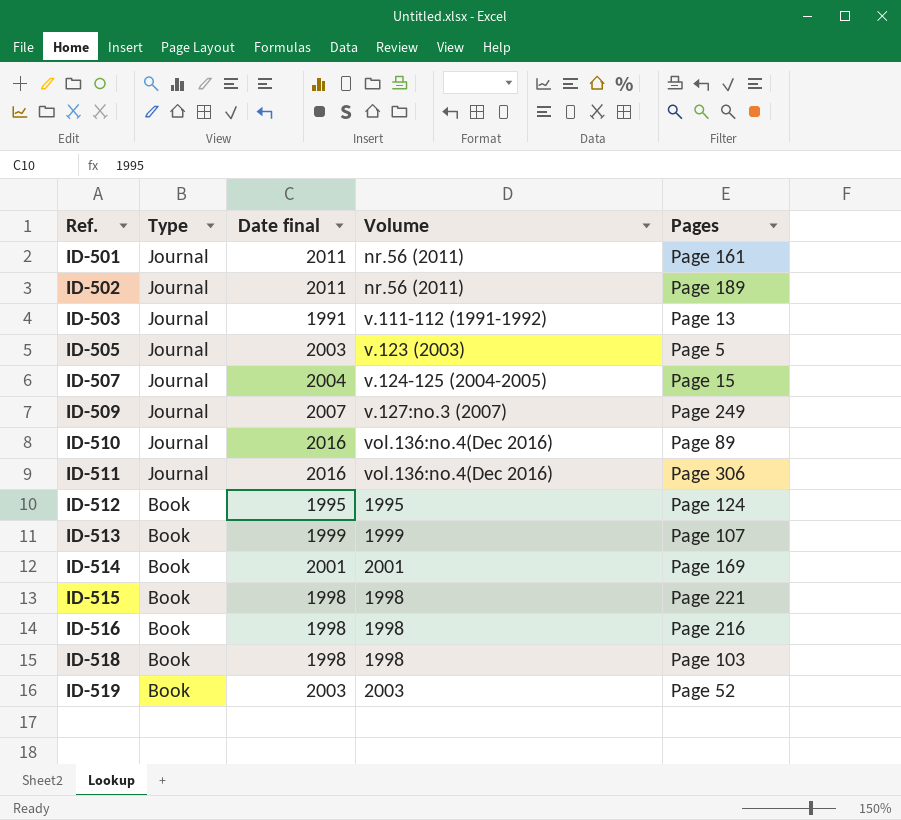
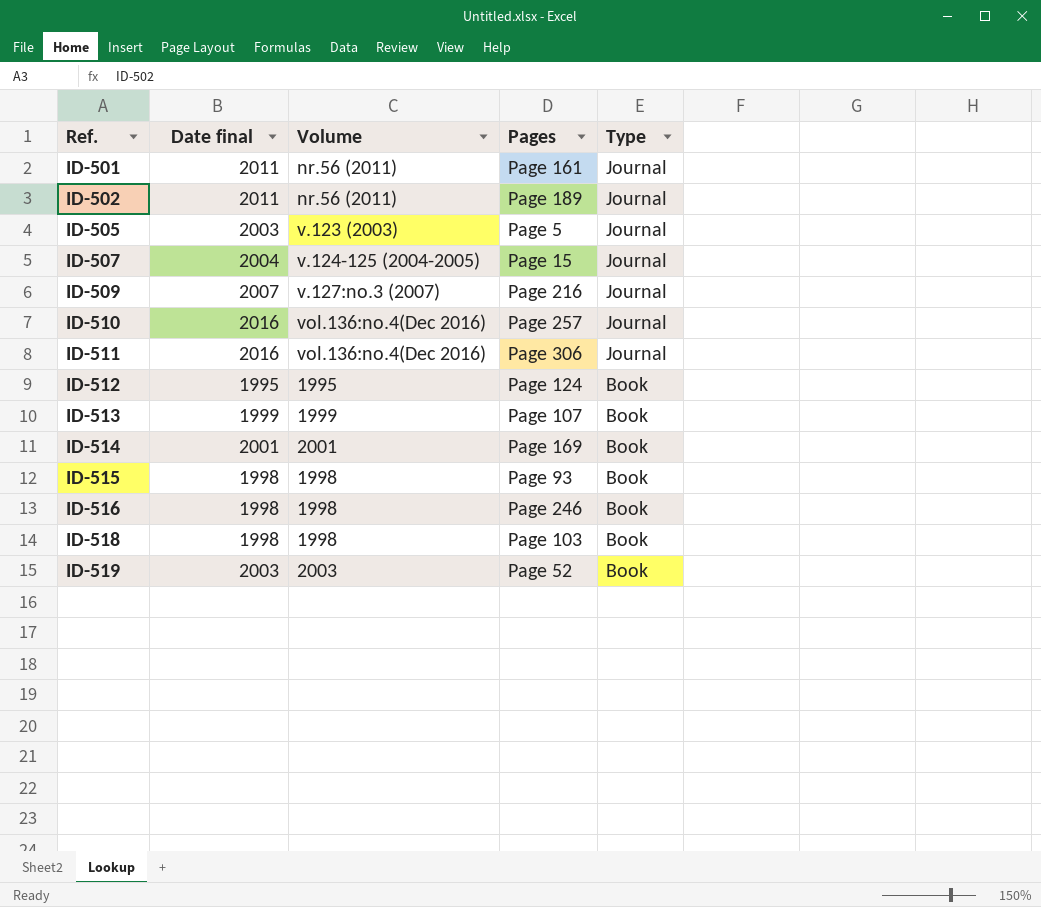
column Type | position: 2 -> 5
row ID-503: Journal | 1991 | v.111-112 (1991-1992) | Page 13 -> none
ID-509 | Pages: Page 249 -> Page 216
ID-510 | Pages: Page 89 -> Page 257
ID-515 | Pages: Page 221 -> Page 93
ID-516 | Pages: Page 216 -> Page 246

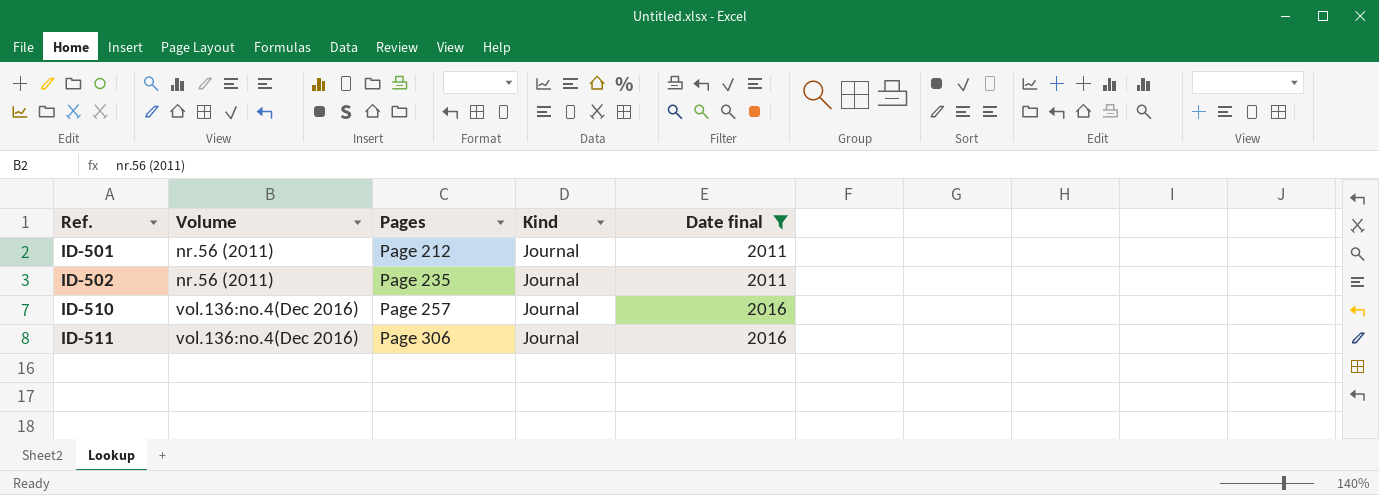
filter: none -> Date final >= 2011
column name: Type -> Kind
column Date final | position: 2 -> 5
ID-501 | Pages: Page 161 -> Page 212
ID-502 | Pages: Page 189 -> Page 235

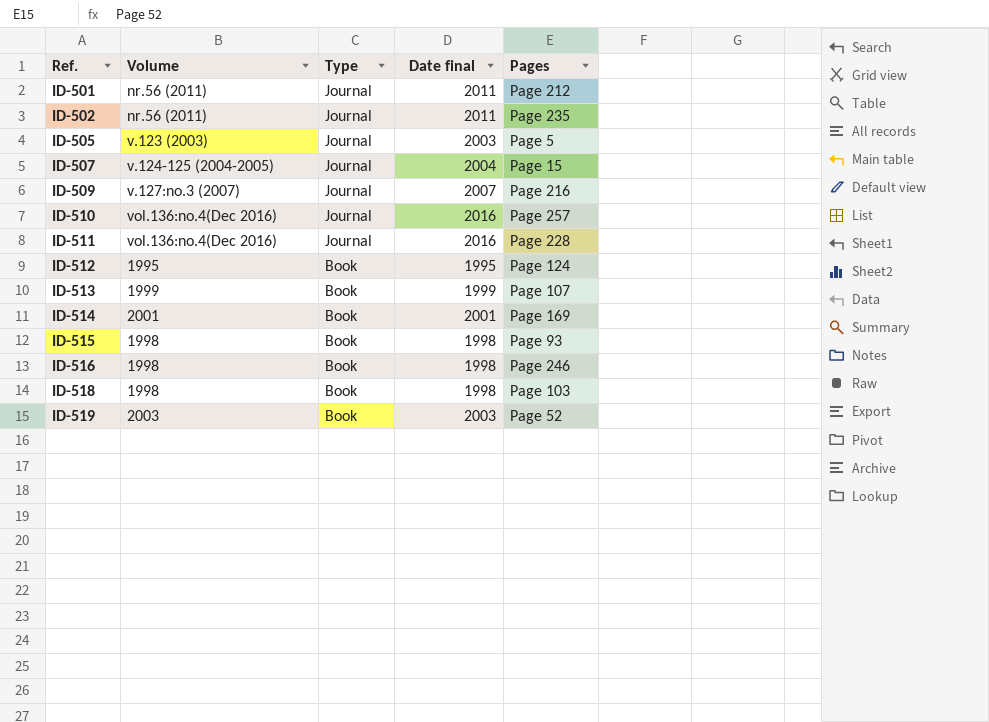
filter: Date final >= 2011 -> none
column name: Kind -> Type
column Pages | position: 3 -> 5
ID-511 | Pages: Page 306 -> Page 228

